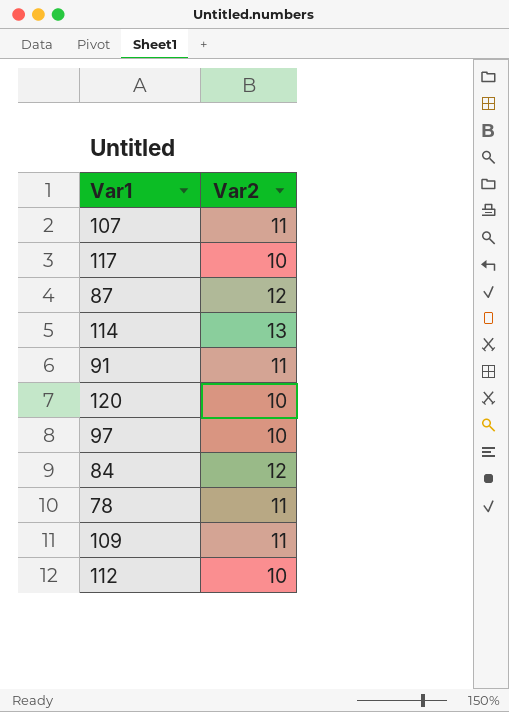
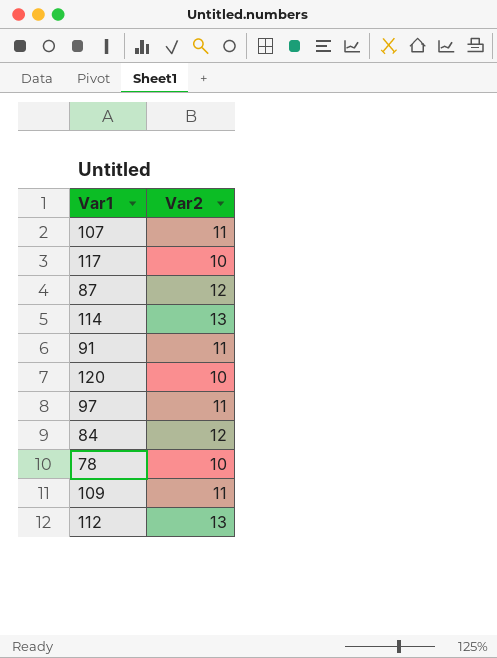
97 | Var2: 10 -> 11
78 | Var2: 11 -> 10
112 | Var2: 10 -> 13

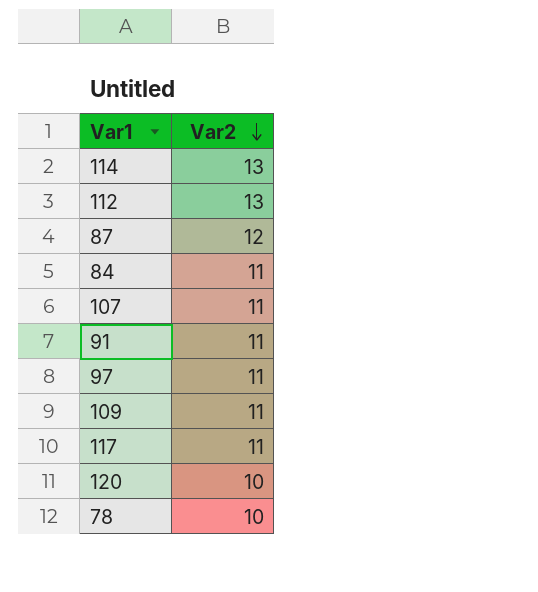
row order: none -> Var2 descending
84 | Var2: 12 -> 11
117 | Var2: 10 -> 11

